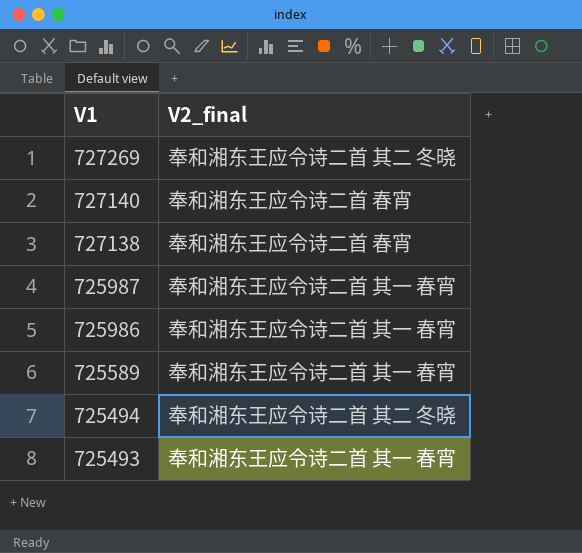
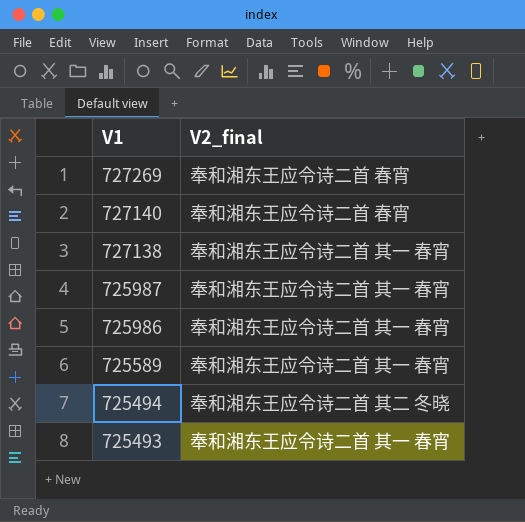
727269 | V2_final: 奉和湘东王应令诗二首 其二 冬晓 -> 奉和湘东王应令诗二首 春宵
727138 | V2_final: 奉和湘东王应令诗二首 春宵 -> 奉和湘东王应令诗二首 其一 春宵

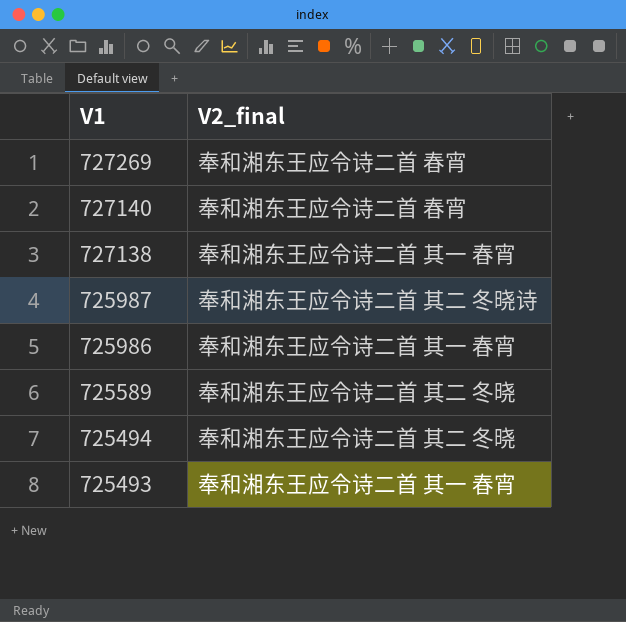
725987 | V2_final: 奉和湘东王应令诗二首 其一 春宵 -> 奉和湘东王应令诗二首 其二 冬晓诗
725589 | V2_final: 奉和湘东王应令诗二首 其一 春宵 -> 奉和湘东王应令诗二首 其二 冬晓

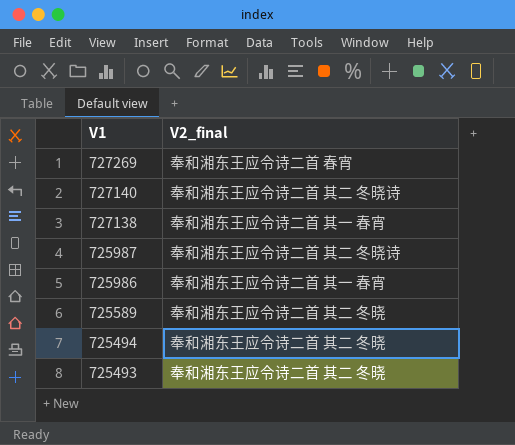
727140 | V2_final: 奉和湘东王应令诗二首 春宵 -> 奉和湘东王应令诗二首 其二 冬晓诗
725493 | V2_final: 奉和湘东王应令诗二首 其一 春宵 -> 奉和湘东王应令诗二首 其二 冬晓

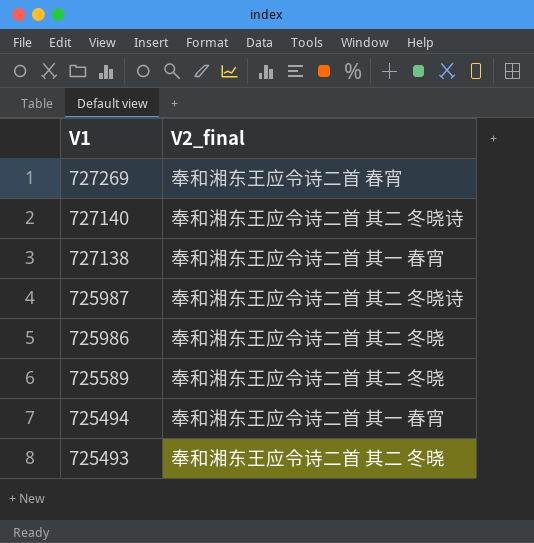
725986 | V2_final: 奉和湘东王应令诗二首 其一 春宵 -> 奉和湘东王应令诗二首 其二 冬晓
725494 | V2_final: 奉和湘东王应令诗二首 其二 冬晓 -> 奉和湘东王应令诗二首 其一 春宵

